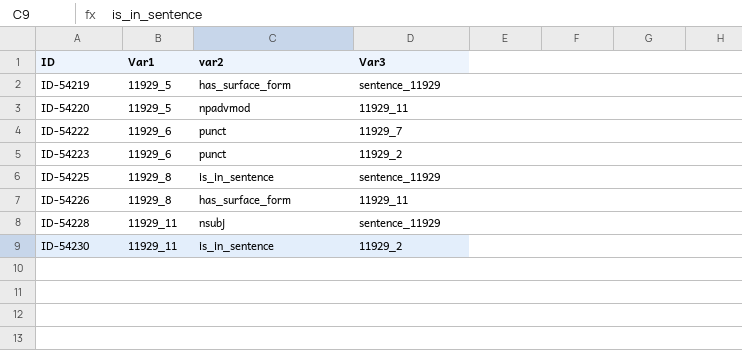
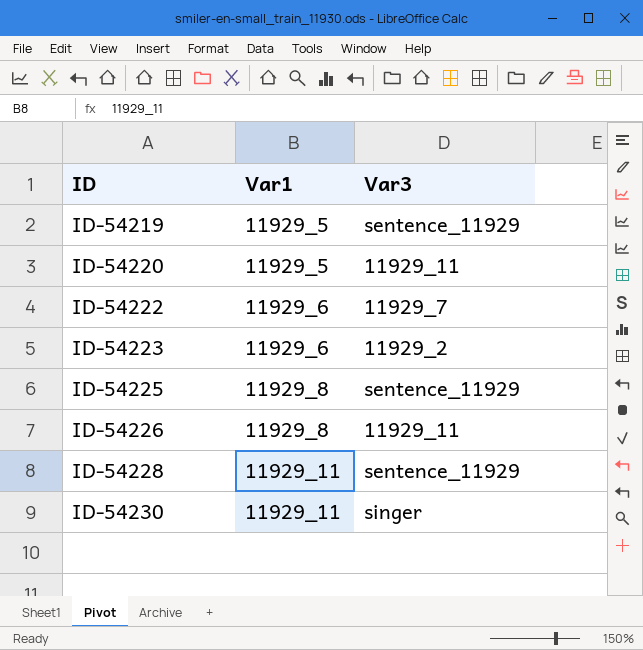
column var2 | position: 3 -> none
ID-54230 | Var3: 11929_2 -> singer

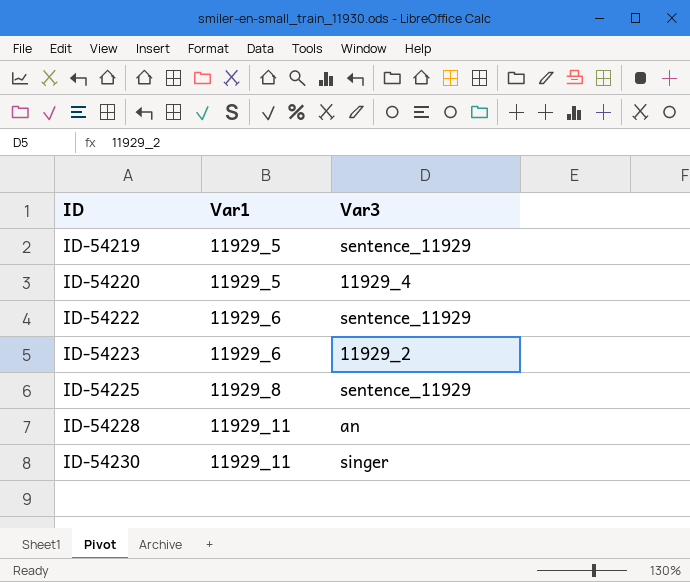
row ID-54226: 11929_8 | 11929_11 -> none
ID-54220 | Var3: 11929_11 -> 11929_4
ID-54222 | Var3: 11929_7 -> sentence_11929
ID-54228 | Var3: sentence_11929 -> an

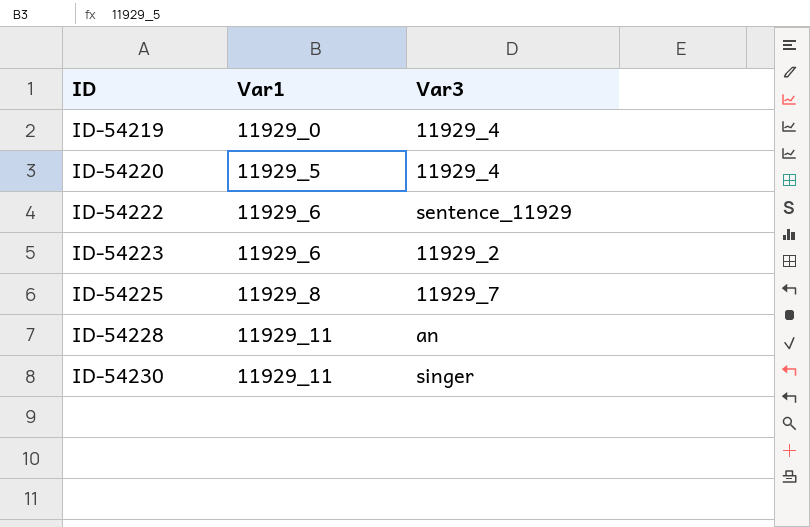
ID-54219 | Var1: 11929_5 -> 11929_0
ID-54219 | Var3: sentence_11929 -> 11929_4
ID-54225 | Var3: sentence_11929 -> 11929_7

